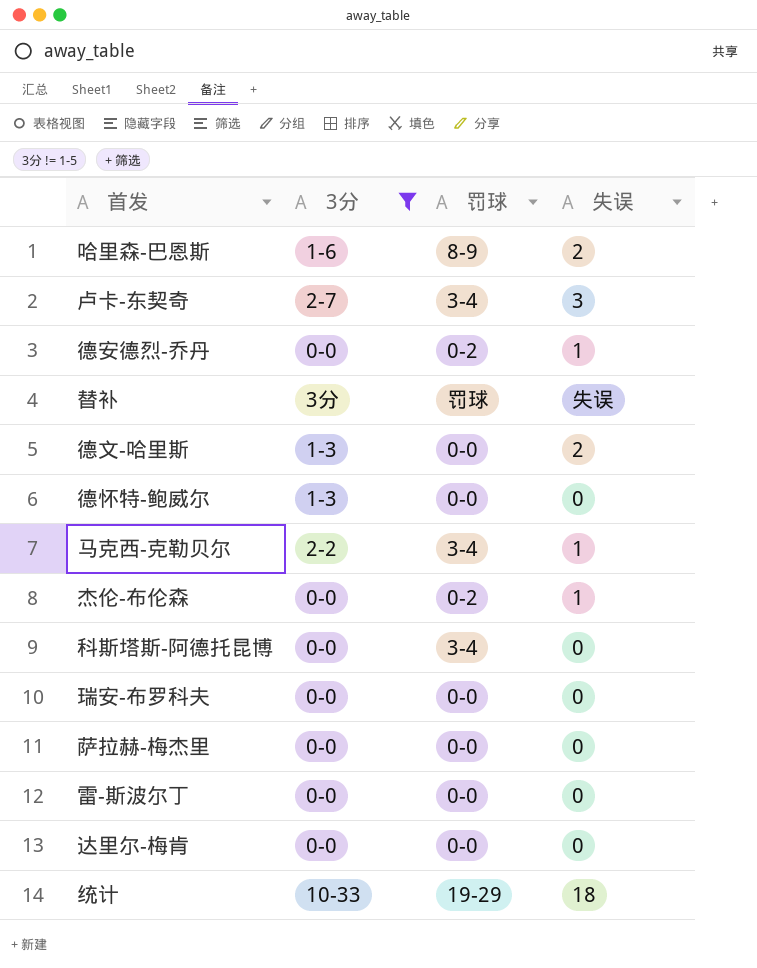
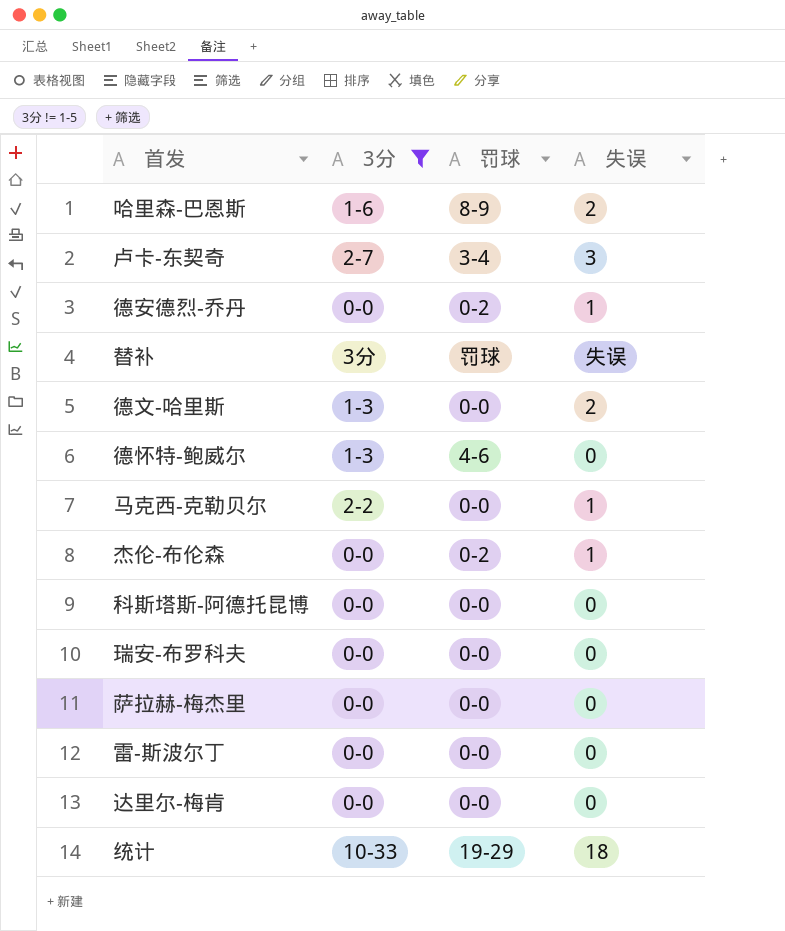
德怀特-鲍威尔 | 罚球: 0-0 -> 4-6
马克西-克勒贝尔 | 罚球: 3-4 -> 0-0
科斯塔斯-阿德托昆博 | 罚球: 3-4 -> 0-0

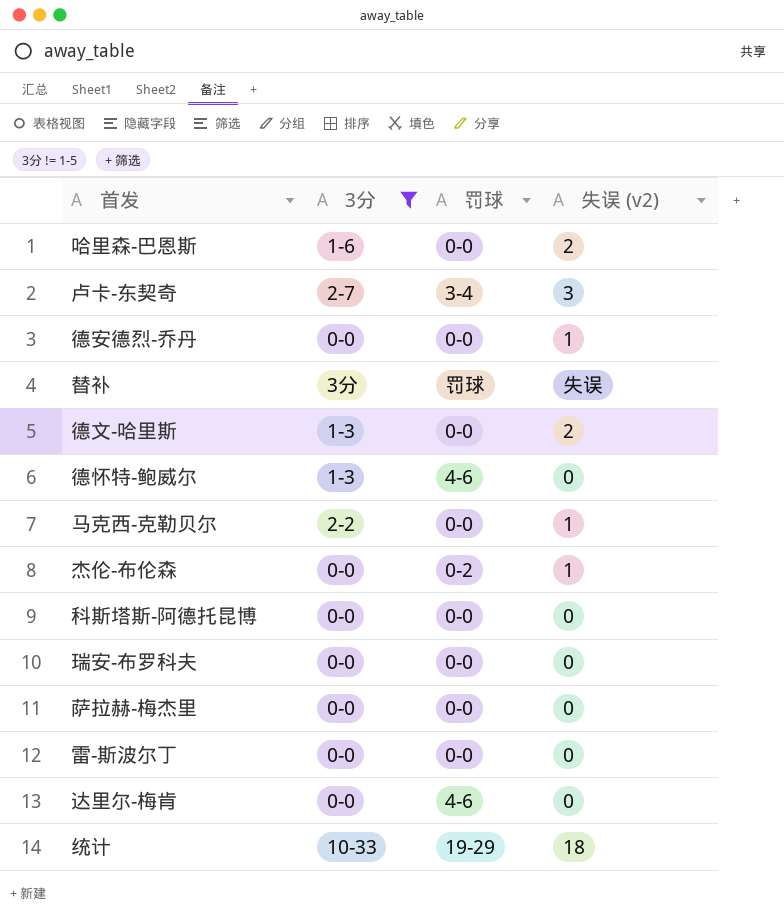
column name: 失误 -> 失误 (v2)
哈里森-巴恩斯 | 罚球: 8-9 -> 0-0
德安德烈-乔丹 | 罚球: 0-2 -> 0-0
达里尔-梅肯 | 罚球: 0-0 -> 4-6

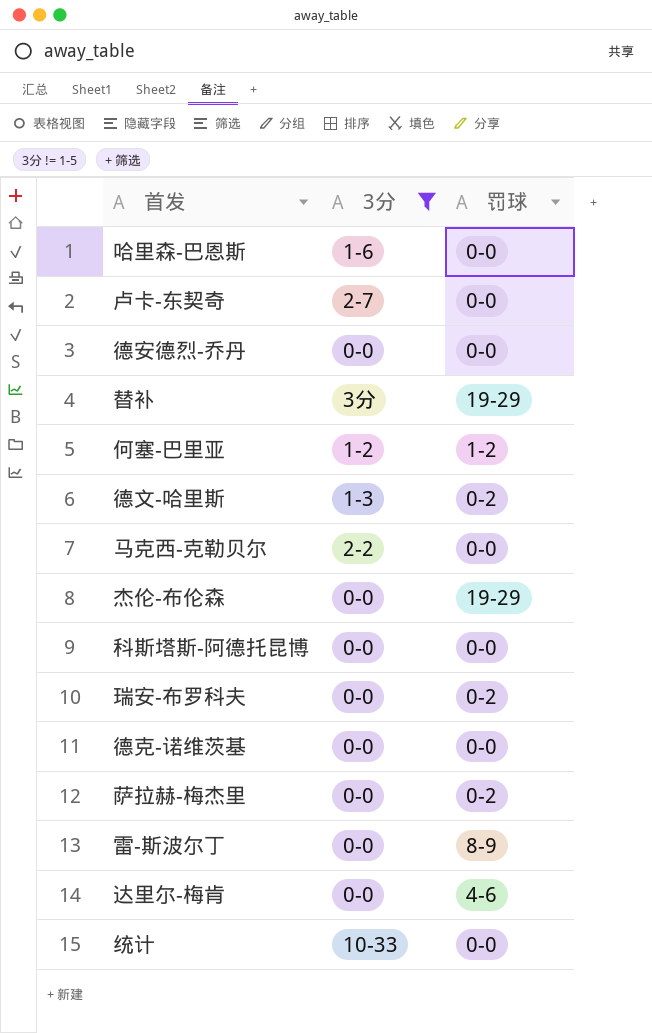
column 失误 (v2) | position: 4 -> none
row 德怀特-鲍威尔: 1-3 | 4-6 | 0 -> none
卢卡-东契奇 | 罚球: 3-4 -> 0-0
替补 | 罚球: 罚球 -> 19-29
row 何塞-巴里亚: none -> 1-2 | 1-2
德文-哈里斯 | 罚球: 0-0 -> 0-2
杰伦-布伦森 | 罚球: 0-2 -> 19-29
瑞安-布罗科夫 | 罚球: 0-0 -> 0-2
row 德克-诺维茨基: none -> 0-0 | 0-0
萨拉赫-梅杰里 | 罚球: 0-0 -> 0-2
雷-斯波尔丁 | 罚球: 0-0 -> 8-9
统计 | 罚球: 19-29 -> 0-0

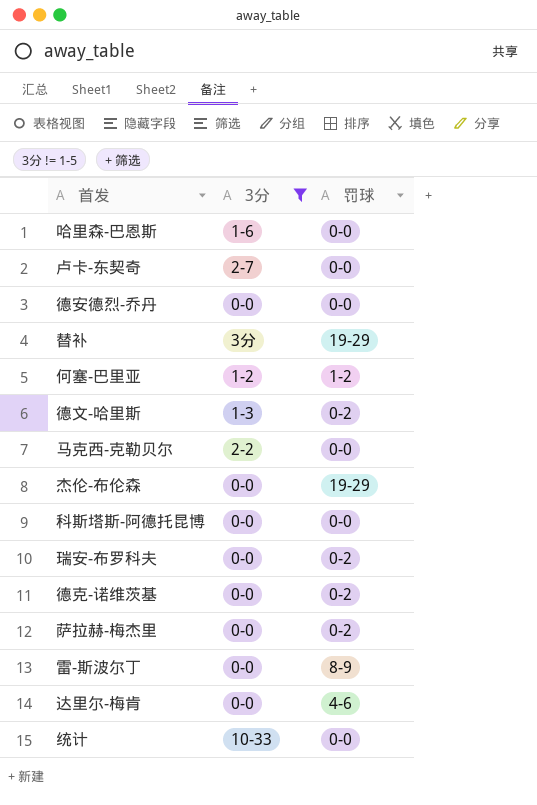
德克-诺维茨基 | 罚球: 0-0 -> 0-2

